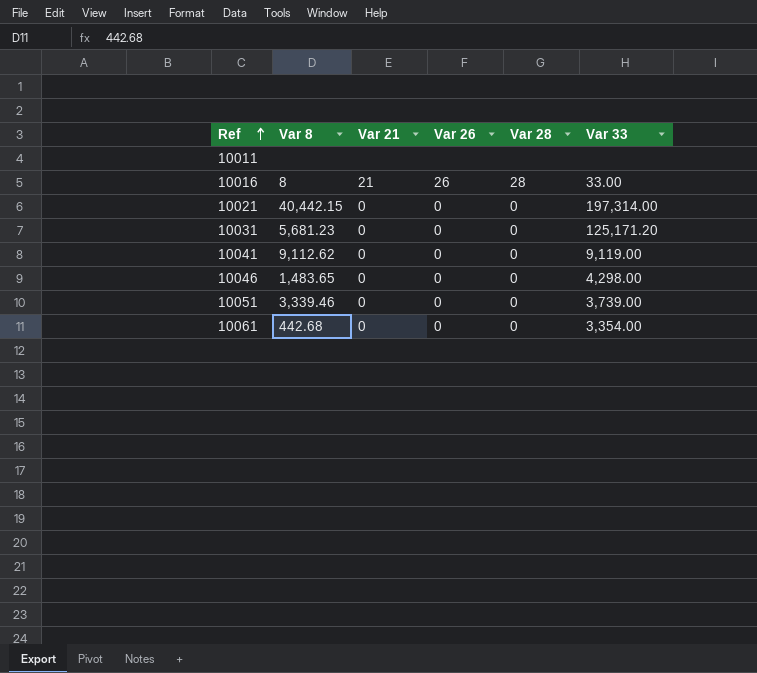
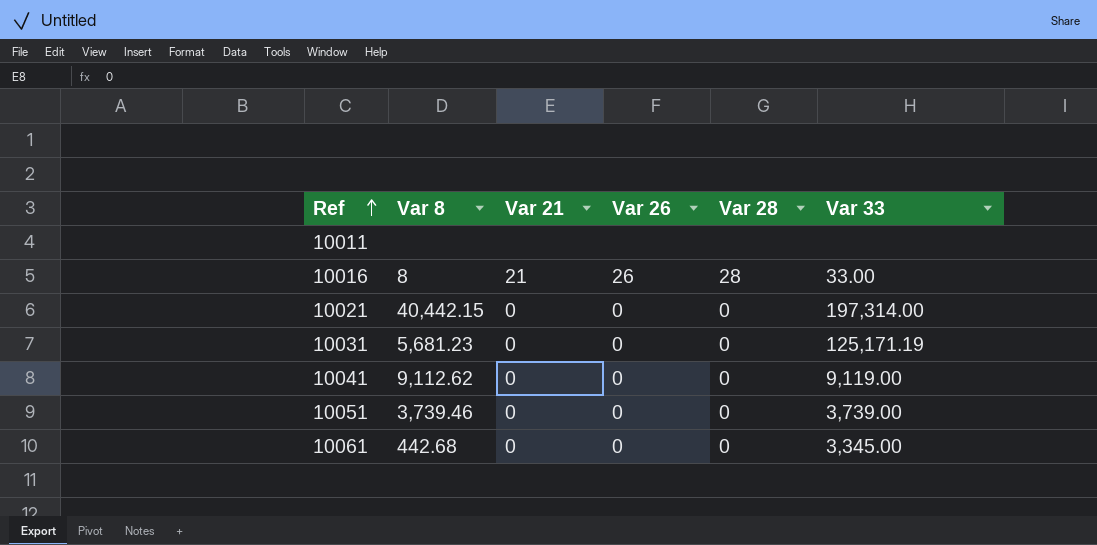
row 10046: 1,483.65 | 0 | 0 | 0 | 4,298.00 -> none
10031 | Var 33: 125,171.20 -> 125,171.19
10051 | Var 8: 3,339.46 -> 3,739.46
10061 | Var 33: 3,354.00 -> 3,345.00

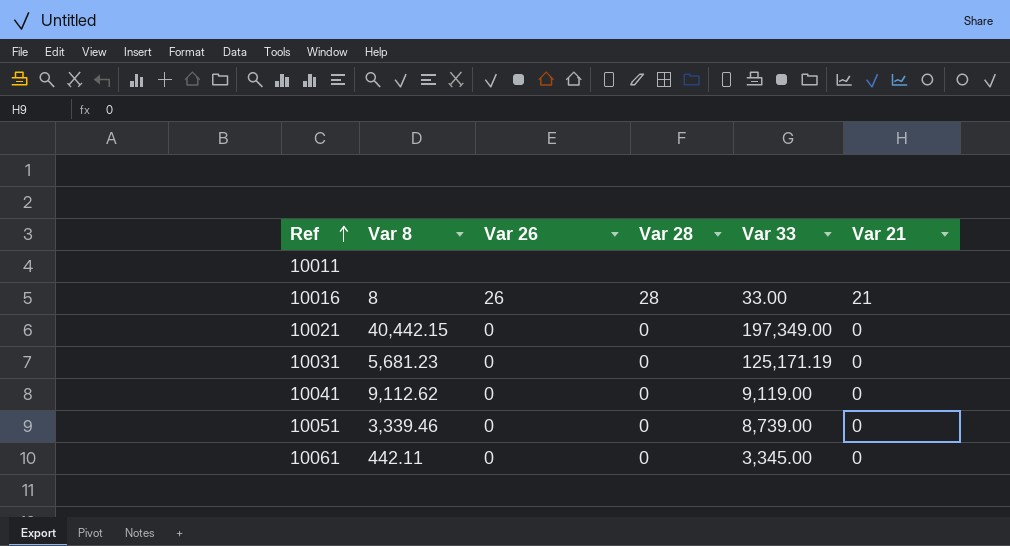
column Var 21 | position: 3 -> 6
10021 | Var 33: 197,314.00 -> 197,349.00
10051 | Var 8: 3,739.46 -> 3,339.46
10051 | Var 33: 3,739.00 -> 8,739.00
10061 | Var 8: 442.68 -> 442.11

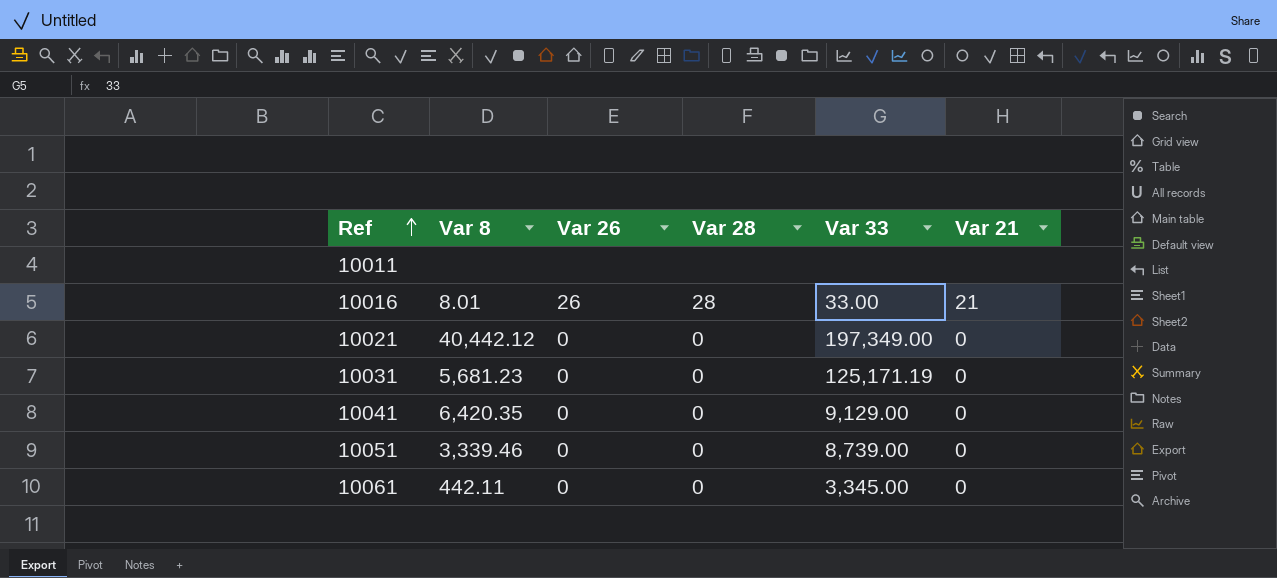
10016 | Var 8: 8 -> 8.01
10021 | Var 8: 40,442.15 -> 40,442.12
10041 | Var 8: 9,112.62 -> 6,420.35
10041 | Var 33: 9,119.00 -> 9,129.00

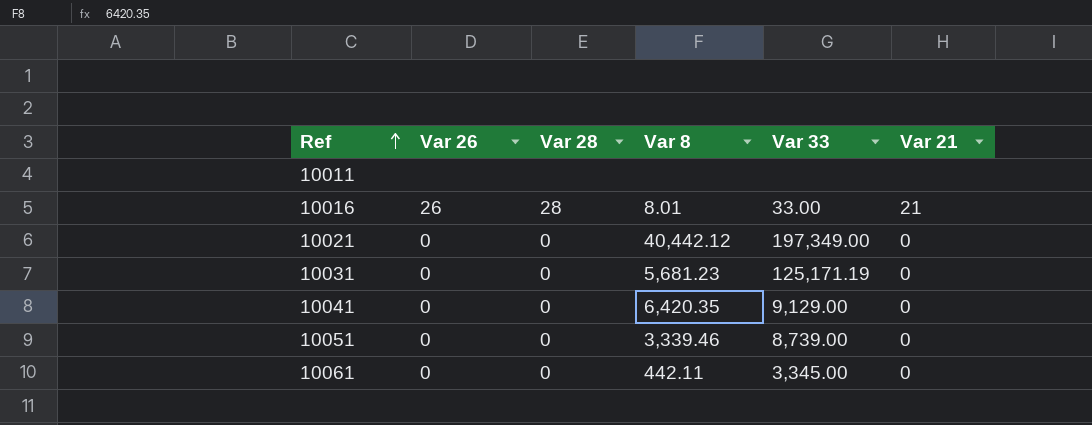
column Var 8 | position: 2 -> 4

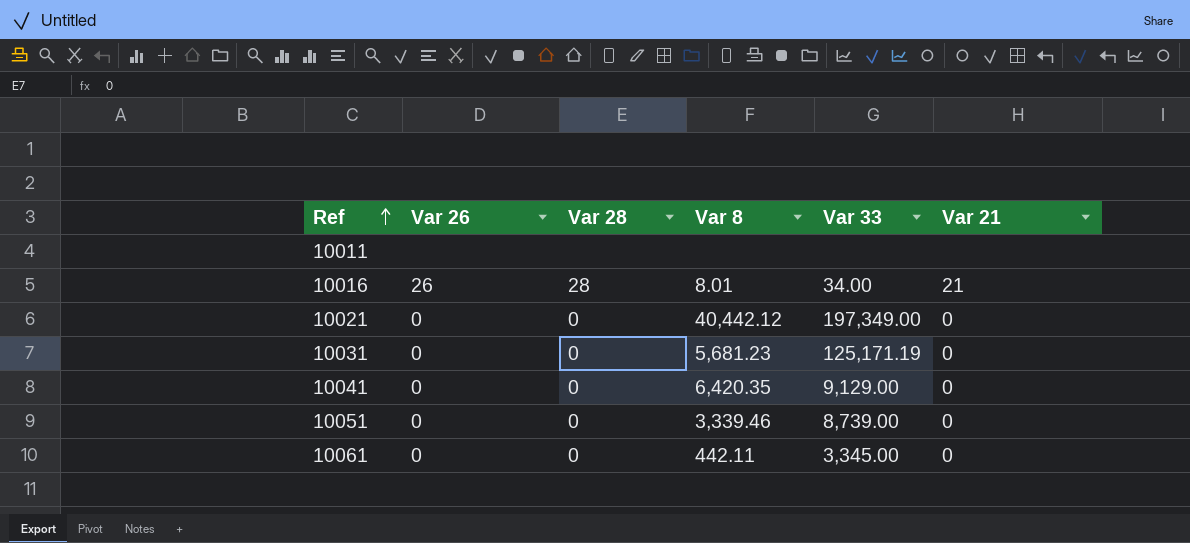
10016 | Var 33: 33.00 -> 34.00

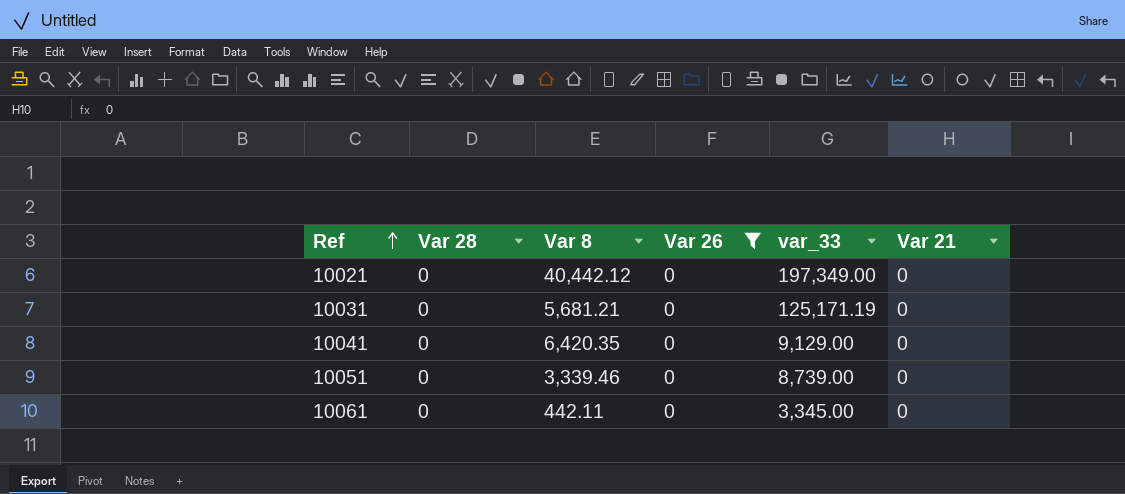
filter: none -> Var 26 = 0
column Var 26 | position: 2 -> 4
column name: Var 33 -> var_33
10031 | Var 8: 5,681.23 -> 5,681.21

